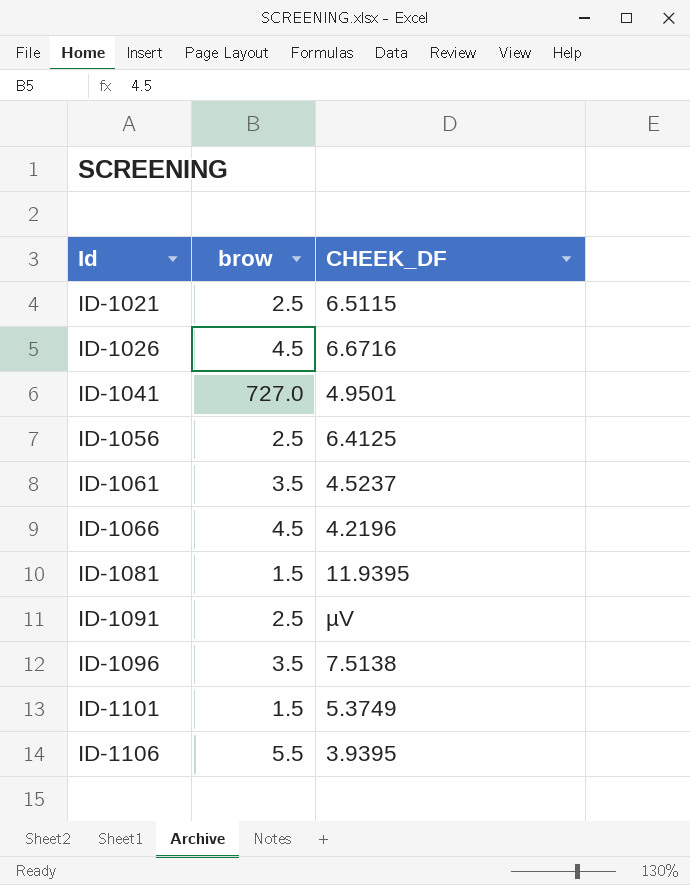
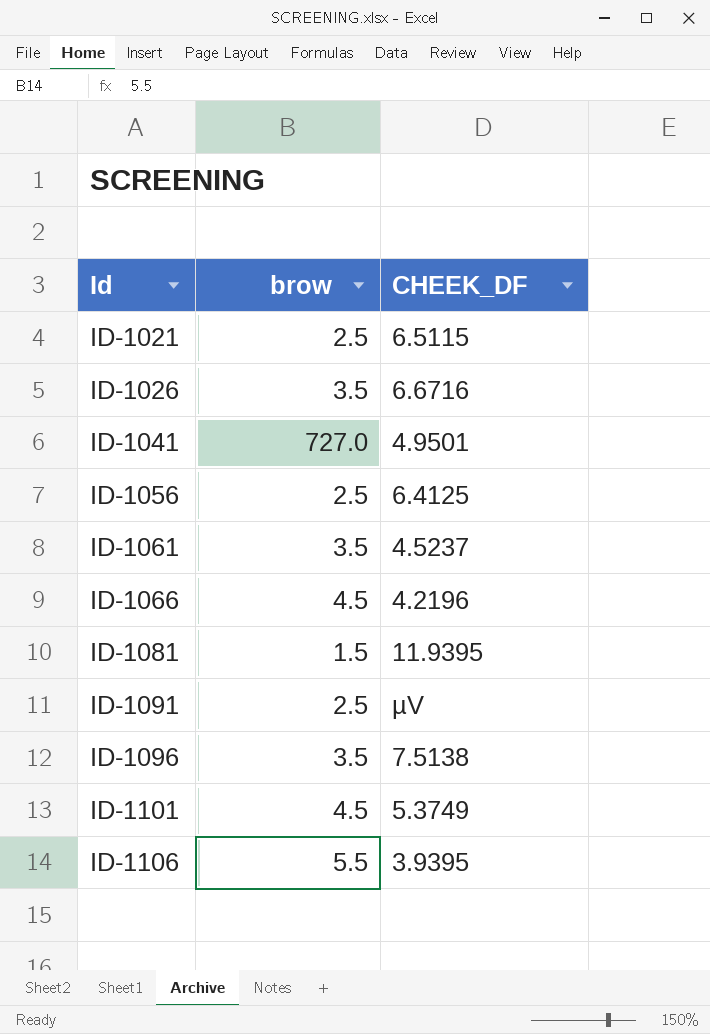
ID-1026 | brow: 4.5 -> 3.5
ID-1101 | brow: 1.5 -> 4.5

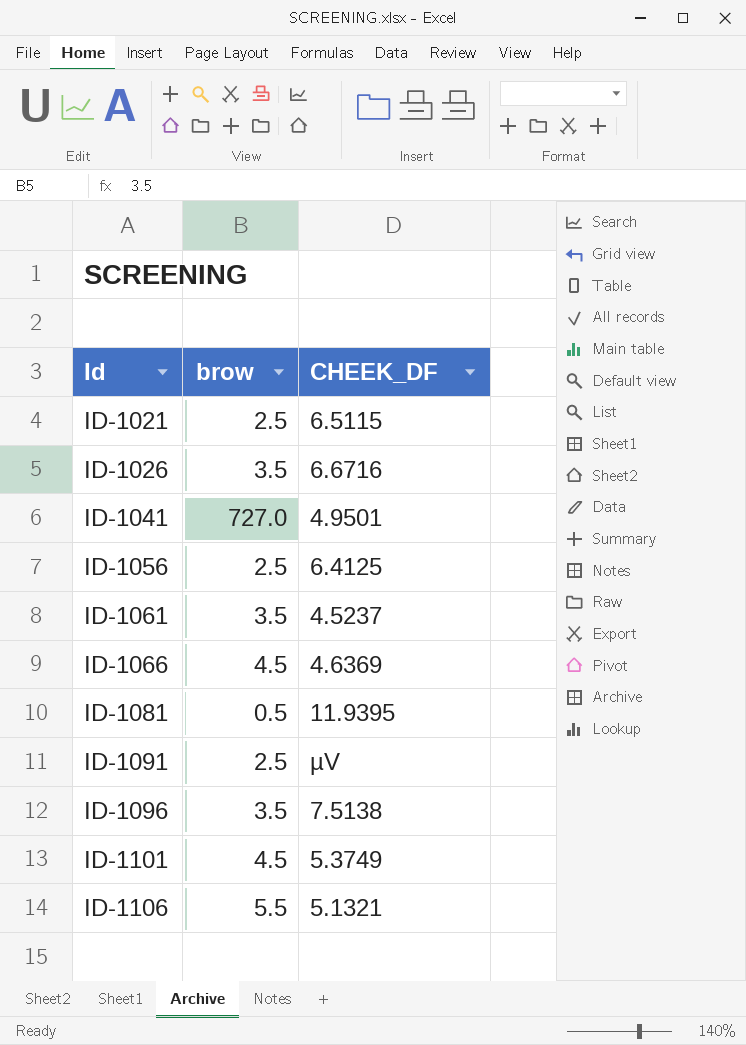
ID-1066 | CHEEK_DF: 4.2196 -> 4.6369
ID-1081 | brow: 1.5 -> 0.5
ID-1106 | CHEEK_DF: 3.9395 -> 5.1321

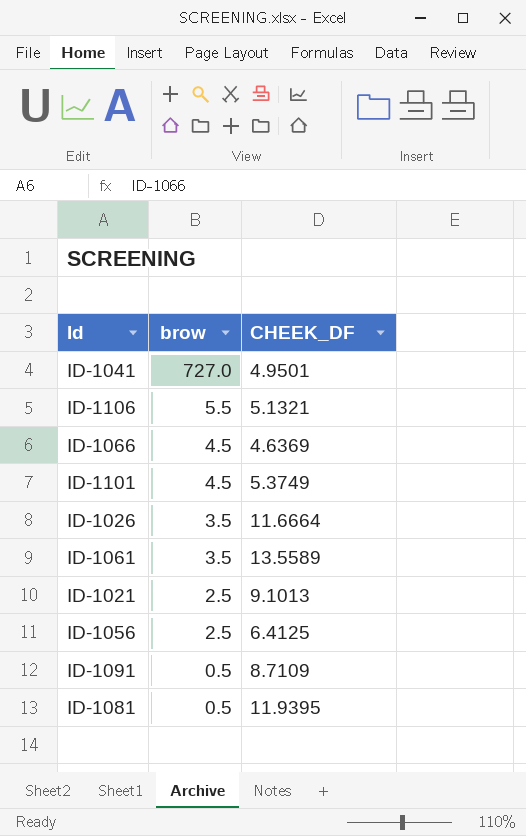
row order: Id ascending -> brow descending
row ID-1096: 3.5 | 7.5138 -> none
ID-1026 | CHEEK_DF: 6.6716 -> 11.6664
ID-1061 | CHEEK_DF: 4.5237 -> 13.5589
ID-1021 | CHEEK_DF: 6.5115 -> 9.1013
ID-1091 | brow: 2.5 -> 0.5
ID-1091 | CHEEK_DF: µV -> 8.7109

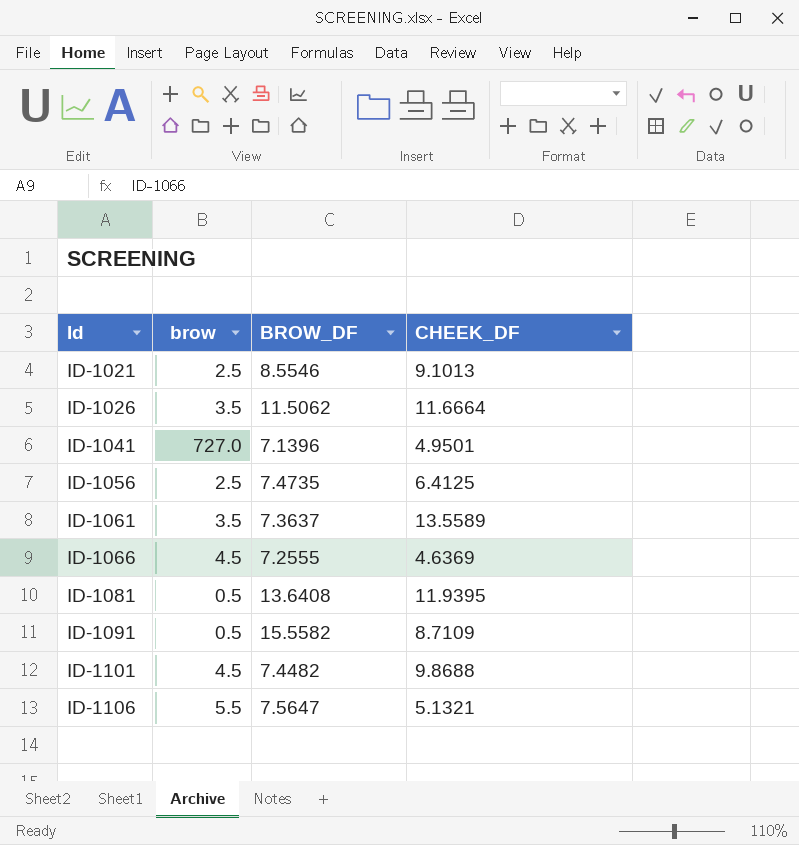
row order: brow descending -> Id ascending
column BROW_DF | position: none -> 3
ID-1101 | CHEEK_DF: 5.3749 -> 9.8688

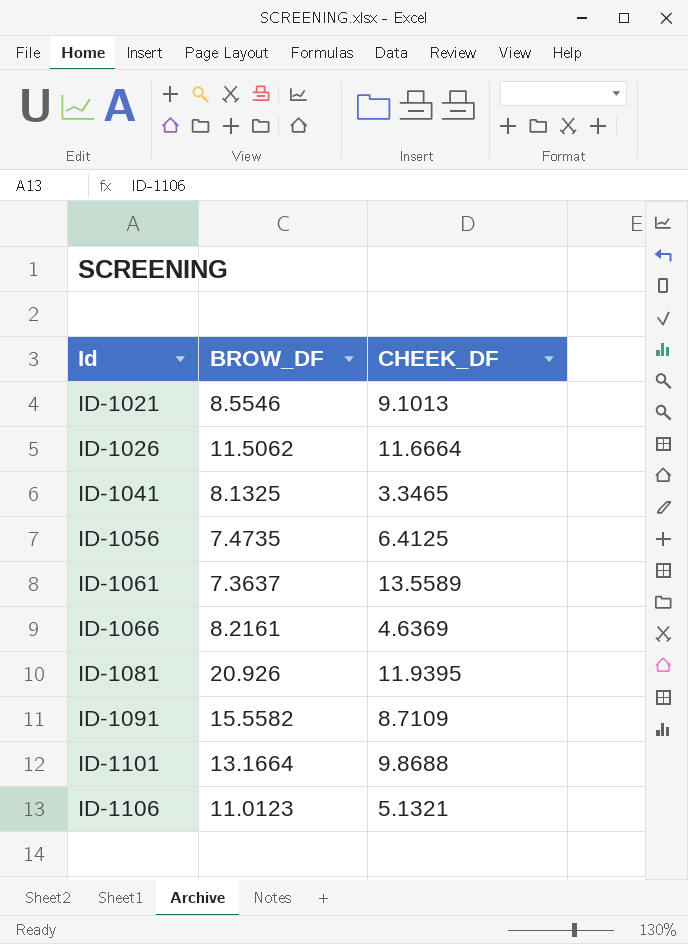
column brow | position: 2 -> none
ID-1041 | BROW_DF: 7.1396 -> 8.1325
ID-1041 | CHEEK_DF: 4.9501 -> 3.3465
ID-1066 | BROW_DF: 7.2555 -> 8.2161
ID-1081 | BROW_DF: 13.6408 -> 20.926
ID-1101 | BROW_DF: 7.4482 -> 13.1664
ID-1106 | BROW_DF: 7.5647 -> 11.0123

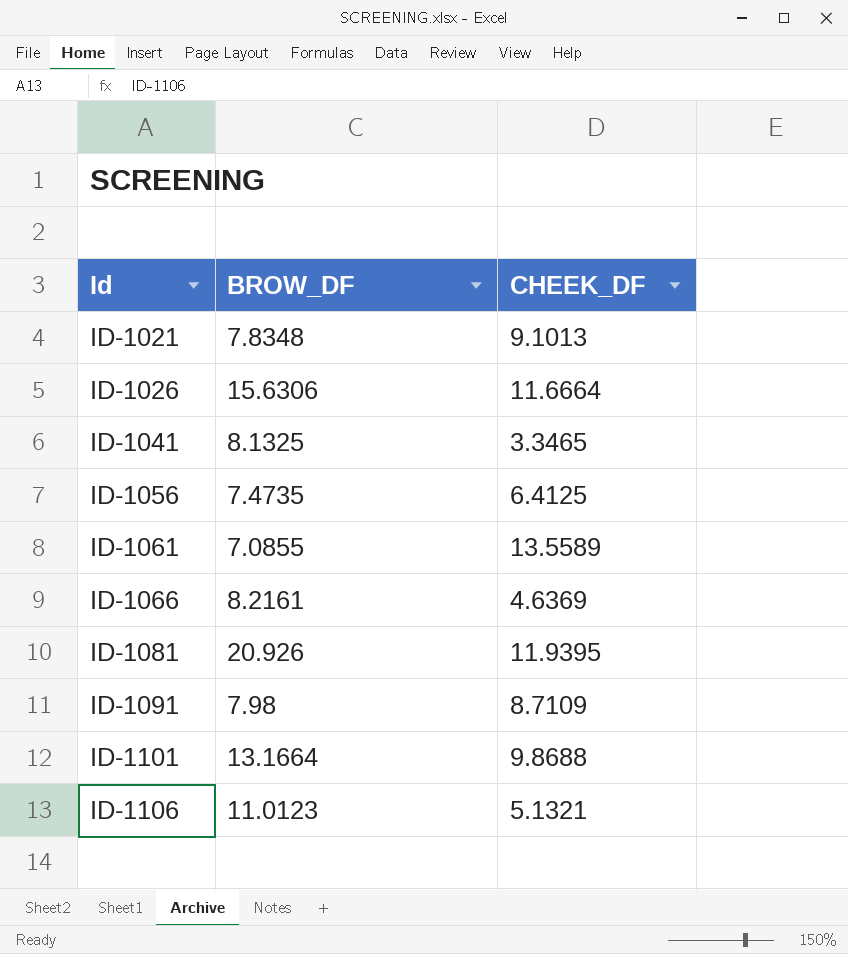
ID-1021 | BROW_DF: 8.5546 -> 7.8348
ID-1026 | BROW_DF: 11.5062 -> 15.6306
ID-1061 | BROW_DF: 7.3637 -> 7.0855
ID-1091 | BROW_DF: 15.5582 -> 7.98

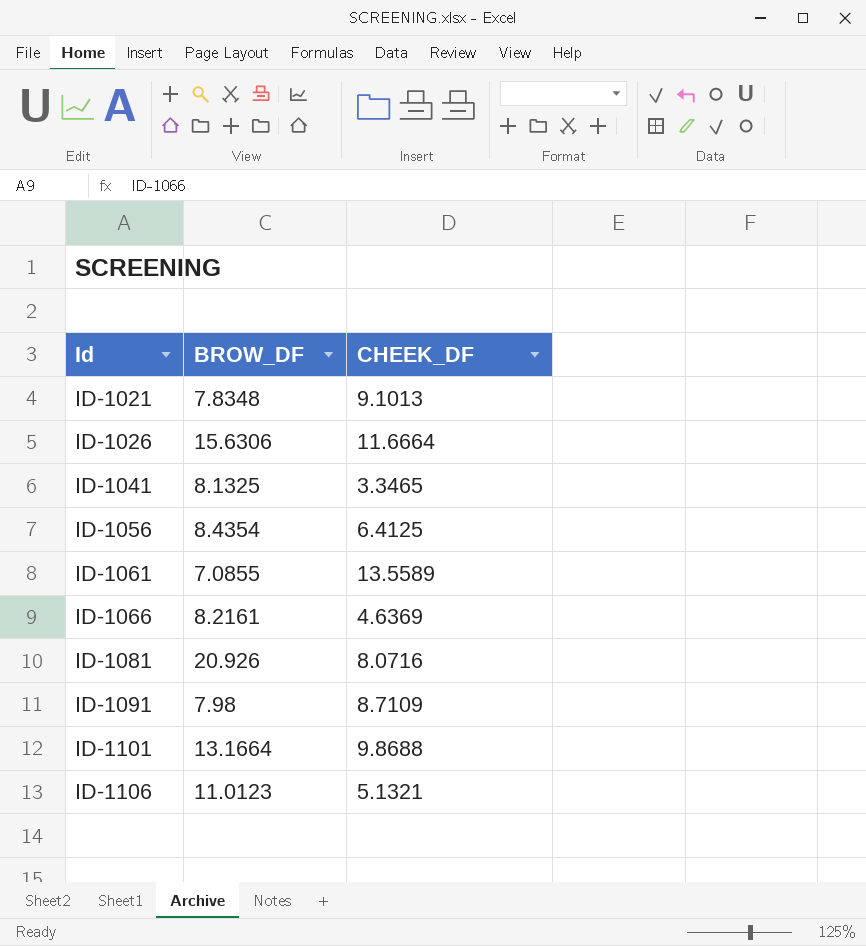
ID-1056 | BROW_DF: 7.4735 -> 8.4354
ID-1081 | CHEEK_DF: 11.9395 -> 8.0716

